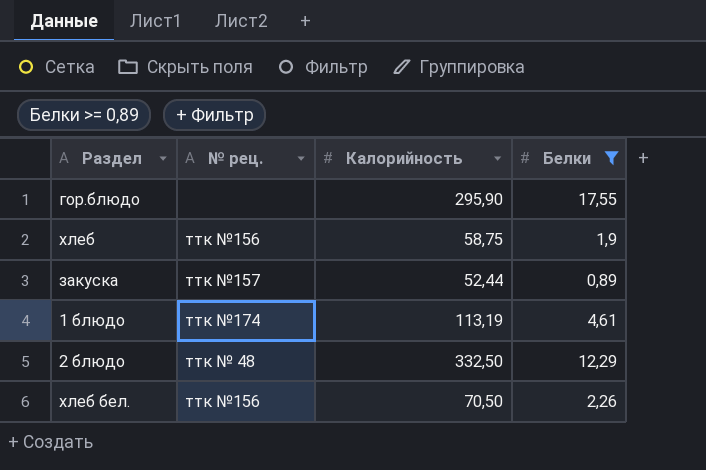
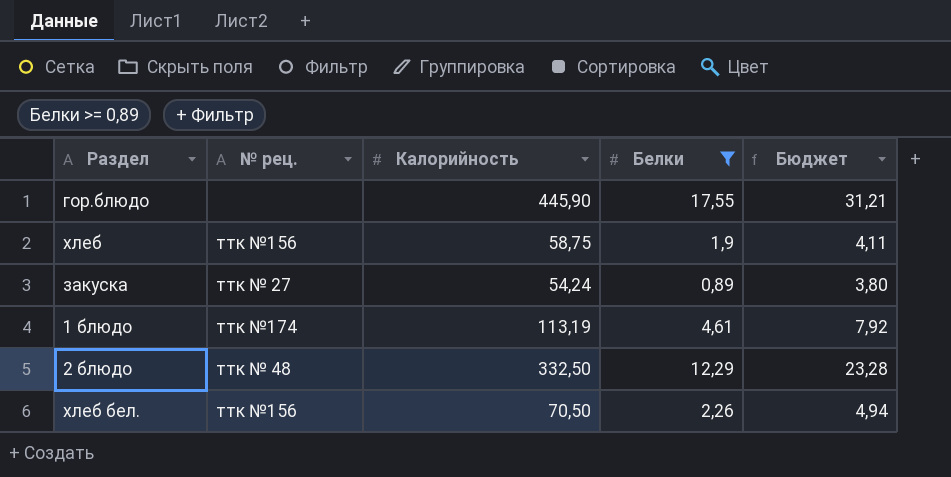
column Бюджет | formula: none -> [Калорийность] * 0,07
гор.блюдо | Калорийность: 295,90 -> 445,90
закуска | № рец.: ттк №157 -> ттк № 27
закуска | Калорийность: 52,44 -> 54,24

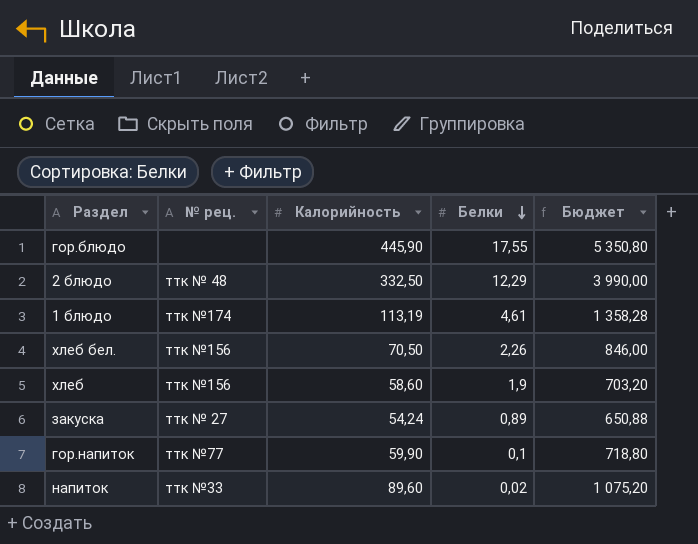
filter: Белки >= 0,89 -> none
row order: none -> Белки descending
column Бюджет | formula: [Калорийность] * 0,07 -> [Калорийность] * 12
хлеб | Калорийность: 58,75 -> 58,60

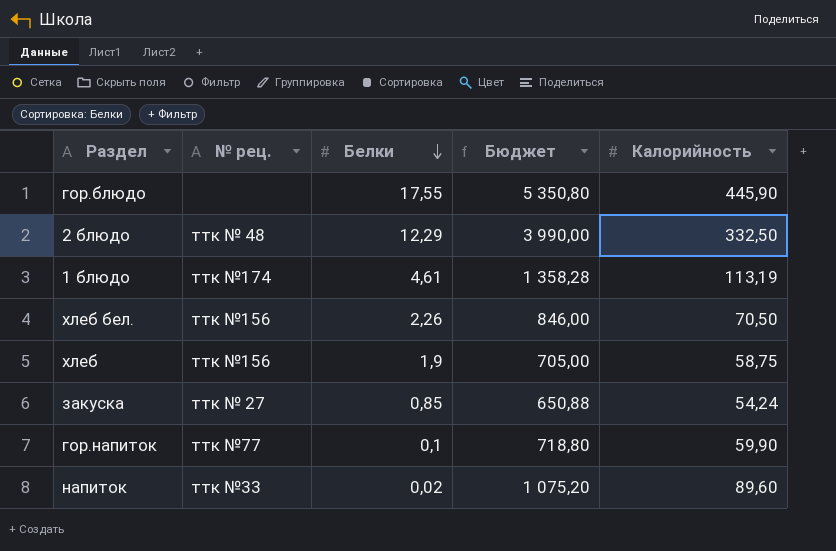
column Калорийность | position: 3 -> 5
хлеб | Бюджет: 703,20 -> 705,00
хлеб | Калорийность: 58,60 -> 58,75
закуска | Белки: 0,89 -> 0,85

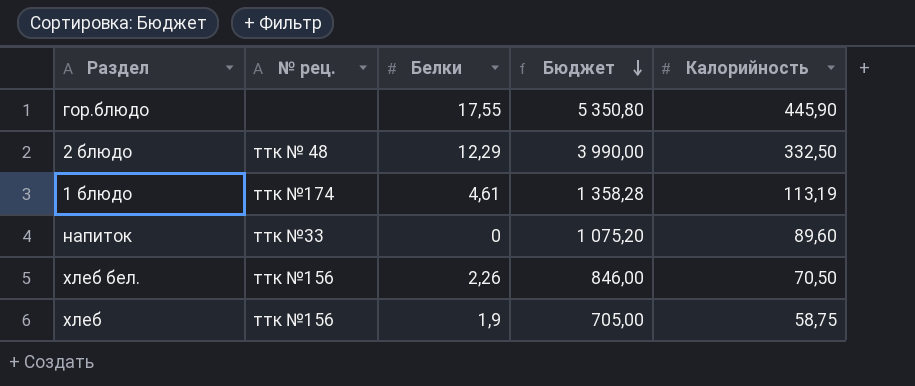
row order: Белки descending -> Бюджет descending
row закуска: ттк № 27 | 0,85 | 650,88 | 54,24 -> none
row гор.напиток: ттк №77 | 0,1 | 718,80 | 59,90 -> none
напиток | Белки: 0,02 -> 0

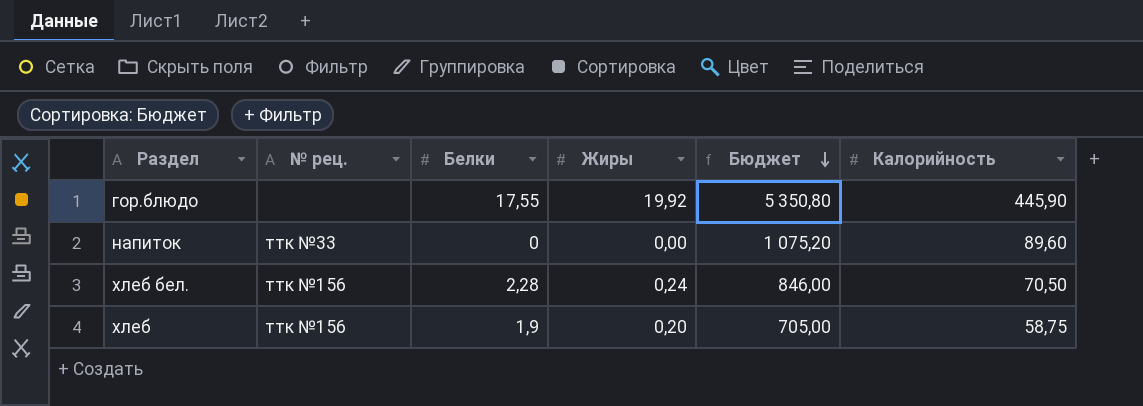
column Жиры | position: none -> 4
row 2 блюдо: ттк № 48 | 12,29 | 3 990,00 | 332,50 -> none
row 1 блюдо: ттк №174 | 4,61 | 1 358,28 | 113,19 -> none
хлеб бел. | Белки: 2,26 -> 2,28

